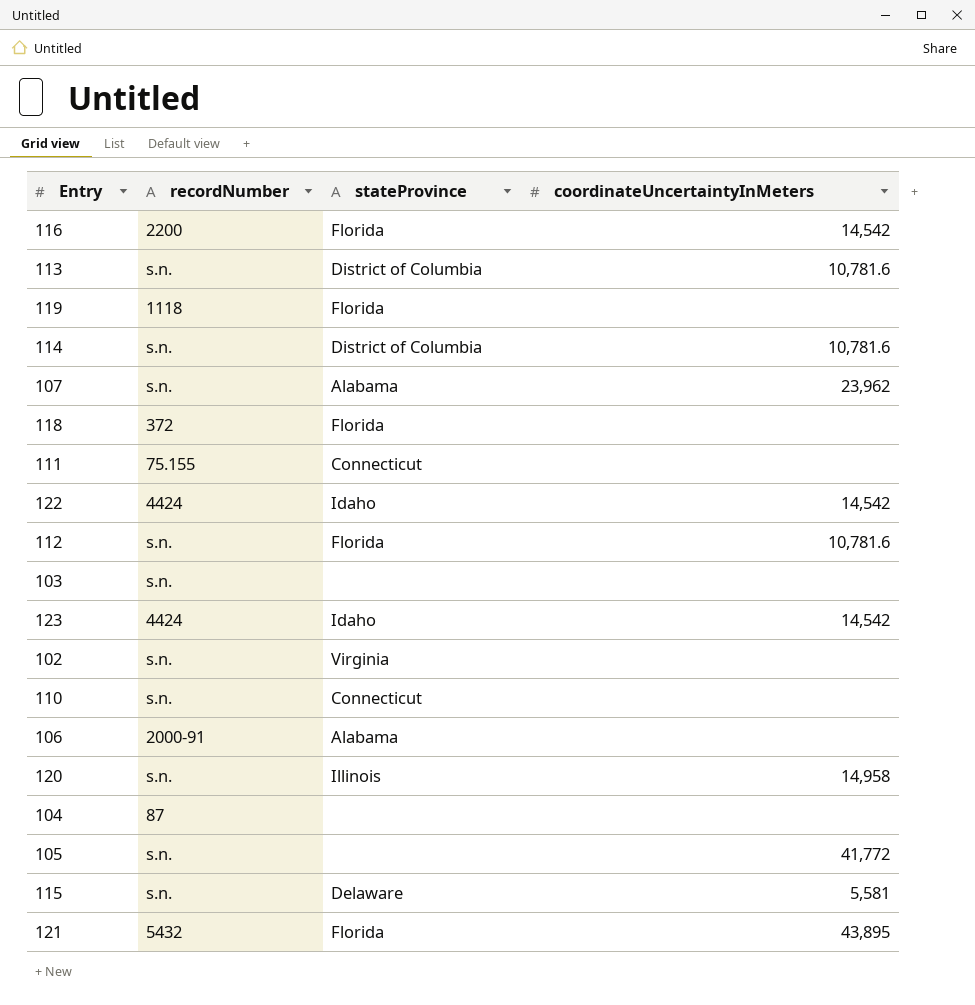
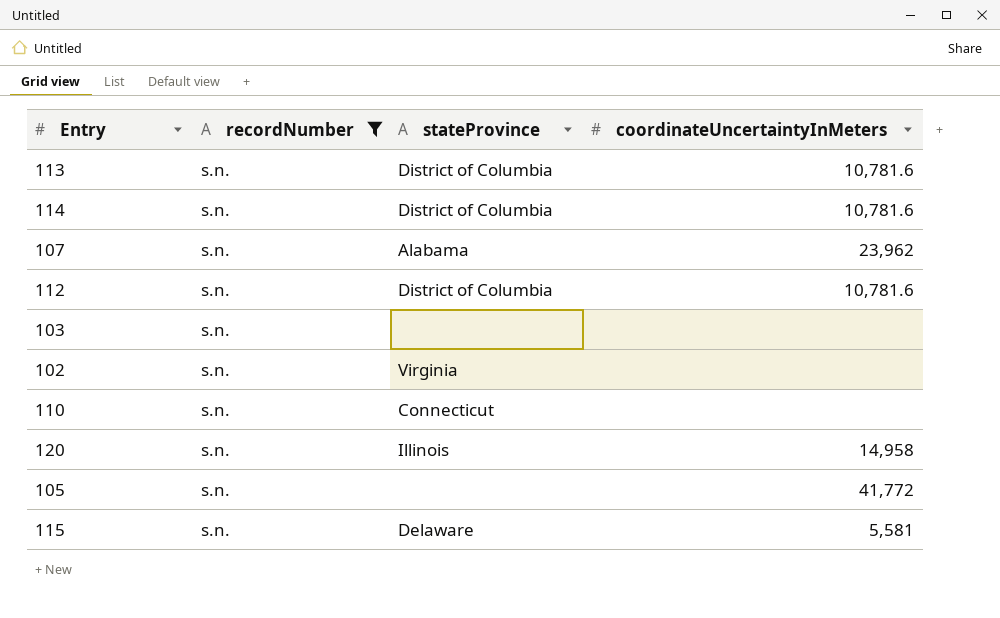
filter: none -> recordNumber = s.n.
112 | stateProvince: Florida -> District of Columbia

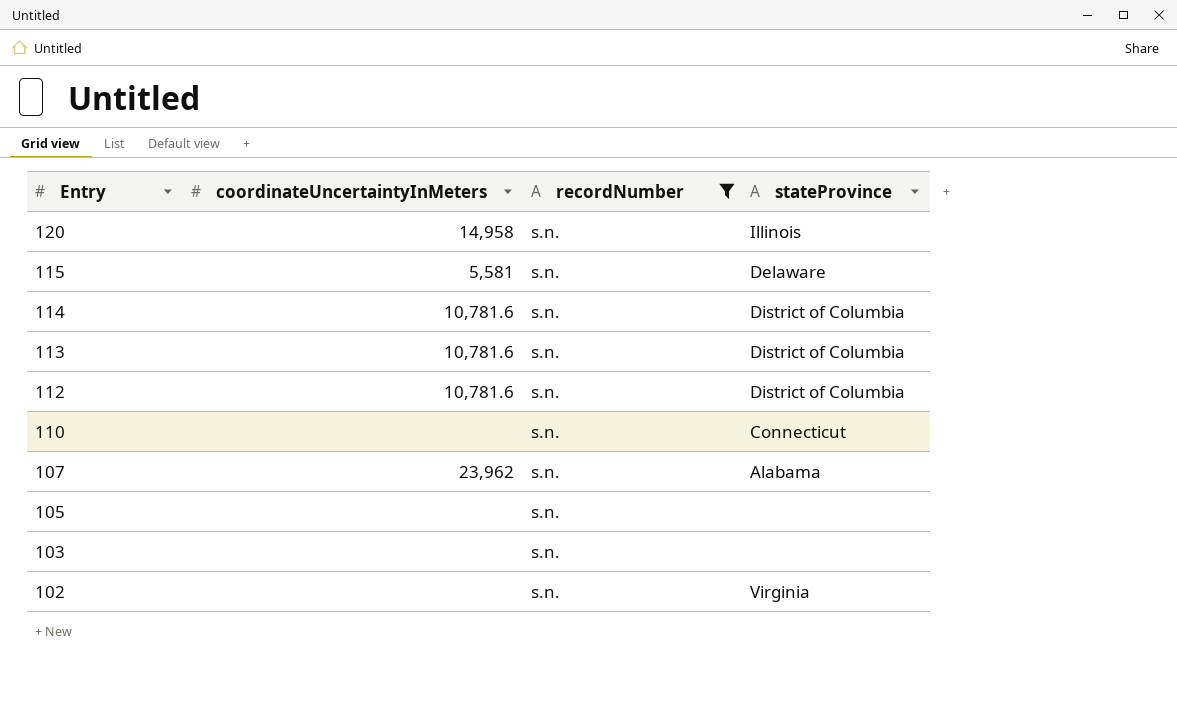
row order: none -> Entry descending
column coordinateUncertaintyInMeters | position: 4 -> 2
105 | coordinateUncertaintyInMeters: 41,772 -> none

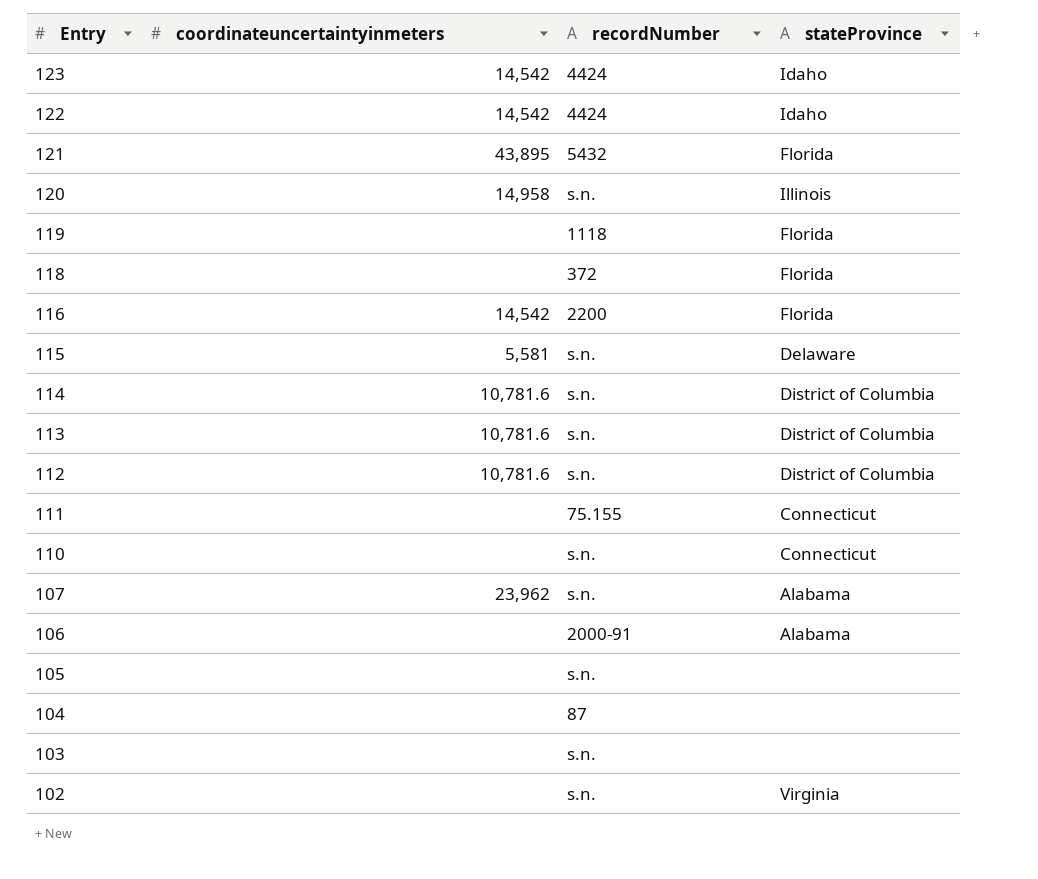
filter: recordNumber = s.n. -> none
column name: coordinateUncertaintyInMeters -> coordinateuncertaintyinmeters

